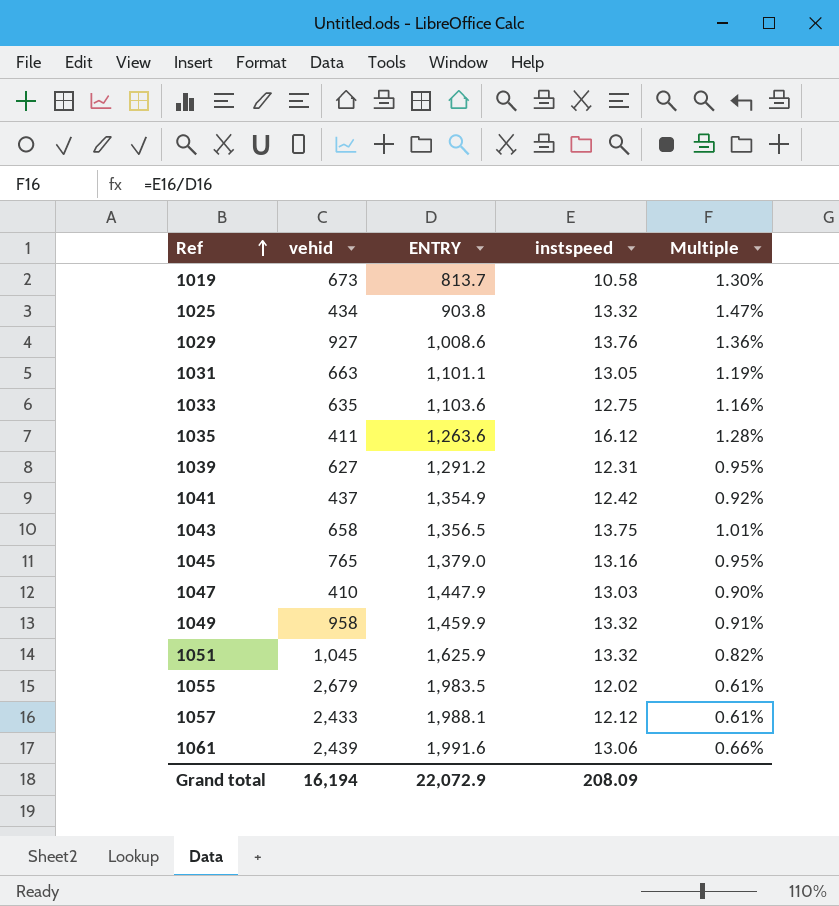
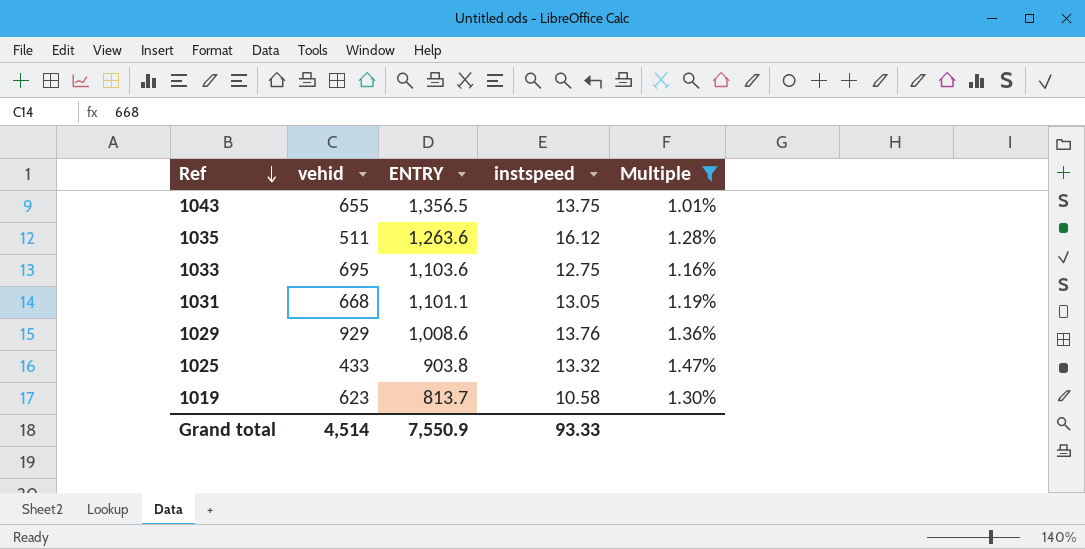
filter: none -> Multiple >= 1.01%
row order: Ref ascending -> Ref descending
1043 | vehid: 658 -> 655
1035 | vehid: 411 -> 511
1033 | vehid: 635 -> 695
1031 | vehid: 663 -> 668
1029 | vehid: 927 -> 929
1025 | vehid: 434 -> 433
1019 | vehid: 673 -> 623
Grand total | vehid: 16,194 -> 4,514
Grand total | ENTRY: 22,072.9 -> 7,550.9
Grand total | instspeed: 208.09 -> 93.33

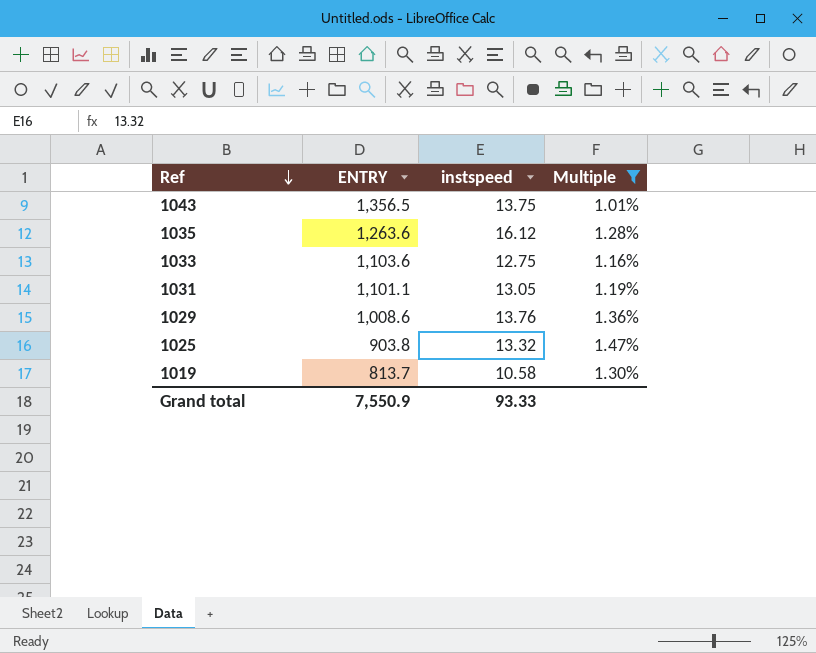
column vehid | position: 2 -> none

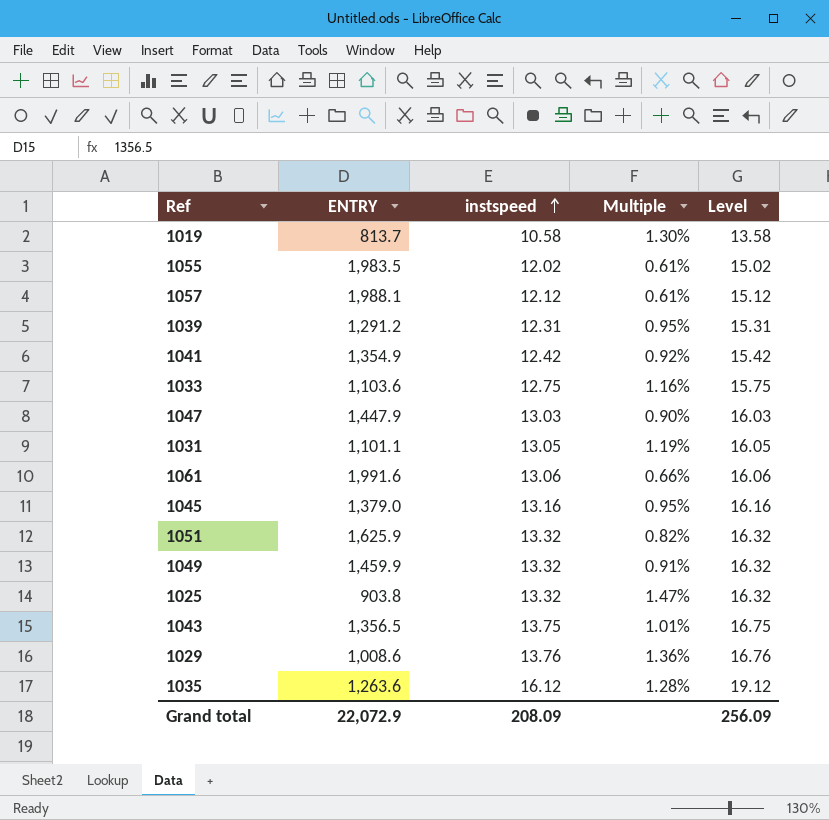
filter: Multiple >= 1.01% -> none
row order: Ref descending -> instspeed ascending
column Level | formula: none -> [instspeed] + 3
Grand total | ENTRY: 7,550.9 -> 22,072.9
Grand total | instspeed: 93.33 -> 208.09

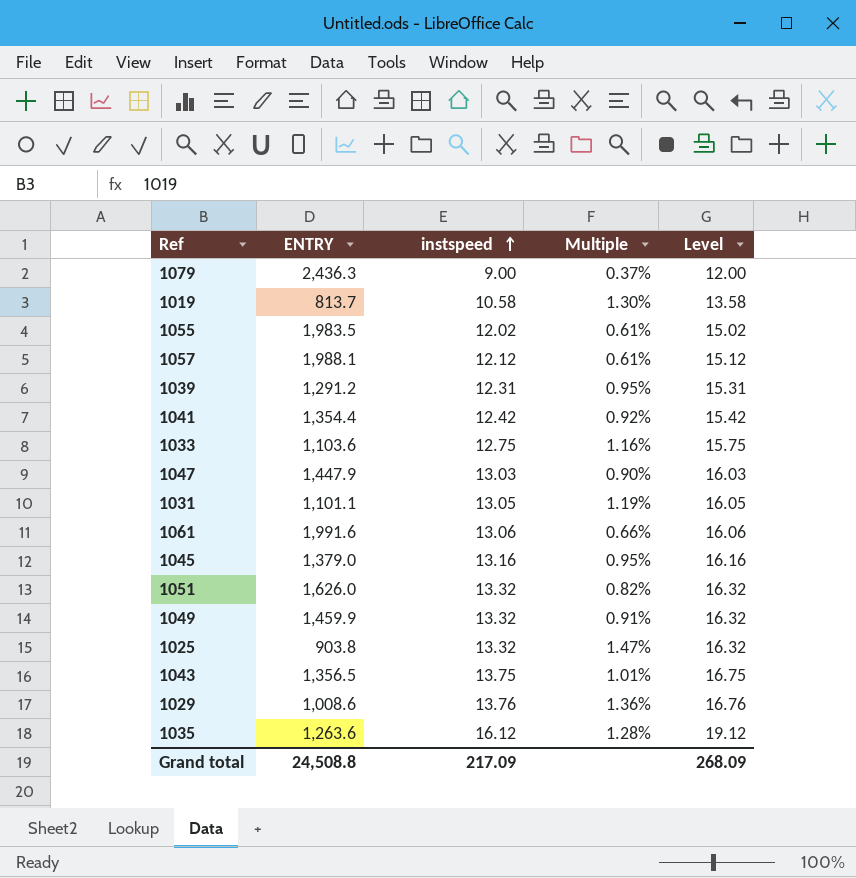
row 1079: none -> 2,436.3 | 9.00 | 0.37% | 12.00
1041 | ENTRY: 1,354.9 -> 1,354.4
1051 | ENTRY: 1,625.9 -> 1,626.0
Grand total | ENTRY: 22,072.9 -> 24,508.8
Grand total | instspeed: 208.09 -> 217.09
Grand total | Level: 256.09 -> 268.09

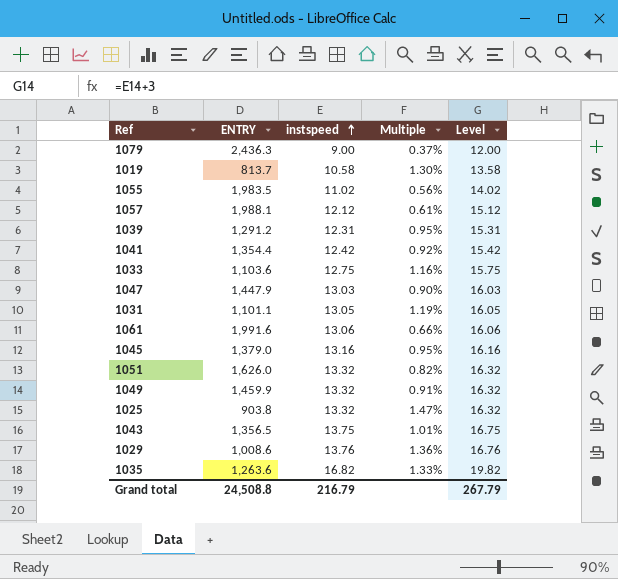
1055 | instspeed: 12.02 -> 11.02
1055 | Multiple: 0.61% -> 0.56%
1055 | Level: 15.02 -> 14.02
1035 | instspeed: 16.12 -> 16.82
1035 | Multiple: 1.28% -> 1.33%
1035 | Level: 19.12 -> 19.82
Grand total | instspeed: 217.09 -> 216.79
Grand total | Level: 268.09 -> 267.79

